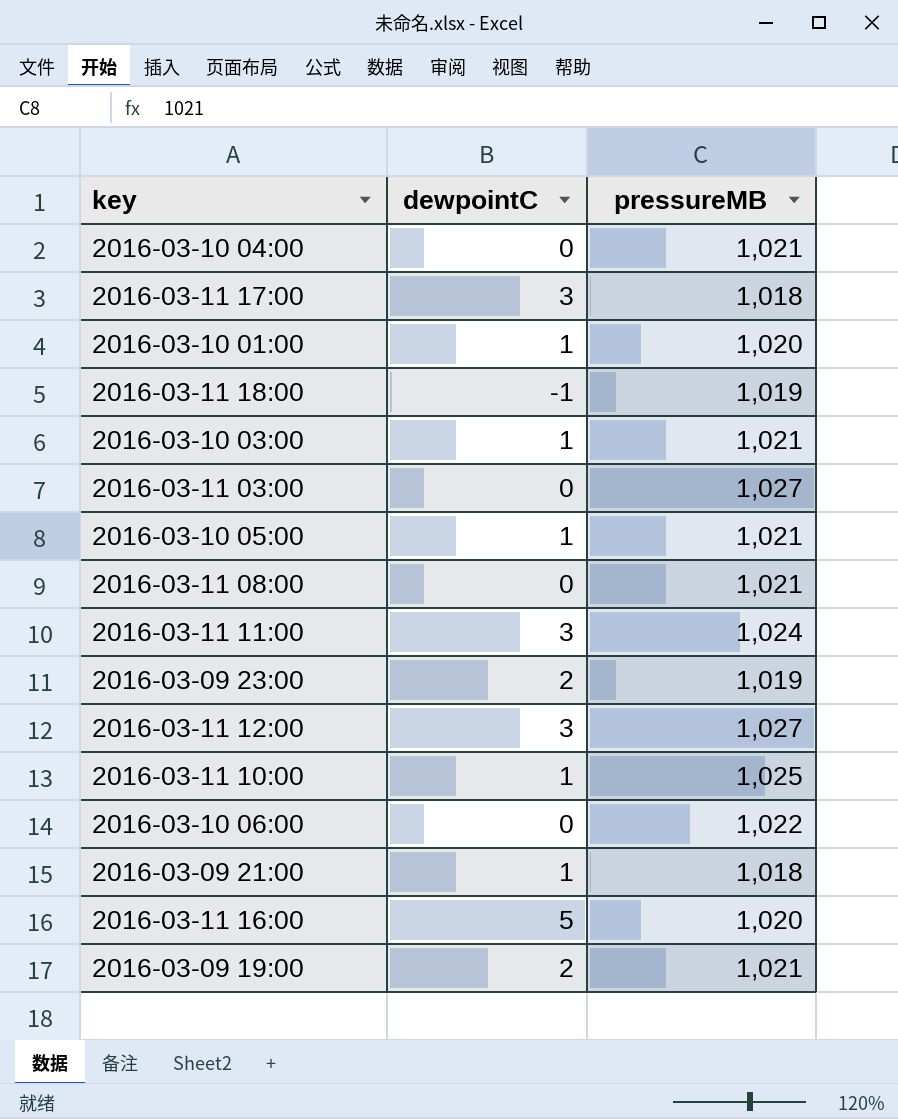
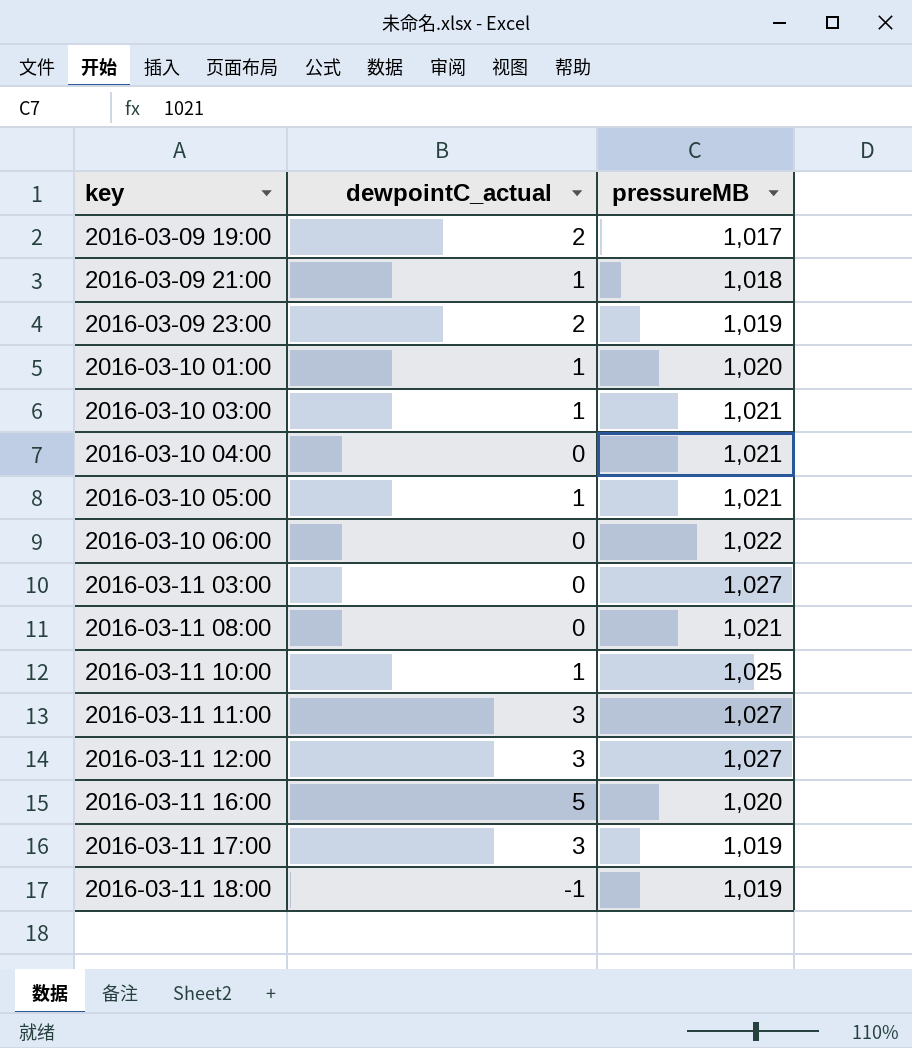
row order: none -> key ascending
column name: dewpointC -> dewpointC_actual
2016-03-09 19:00 | pressureMB: 1,021 -> 1,017
2016-03-11 11:00 | pressureMB: 1,024 -> 1,027
2016-03-11 17:00 | pressureMB: 1,018 -> 1,019

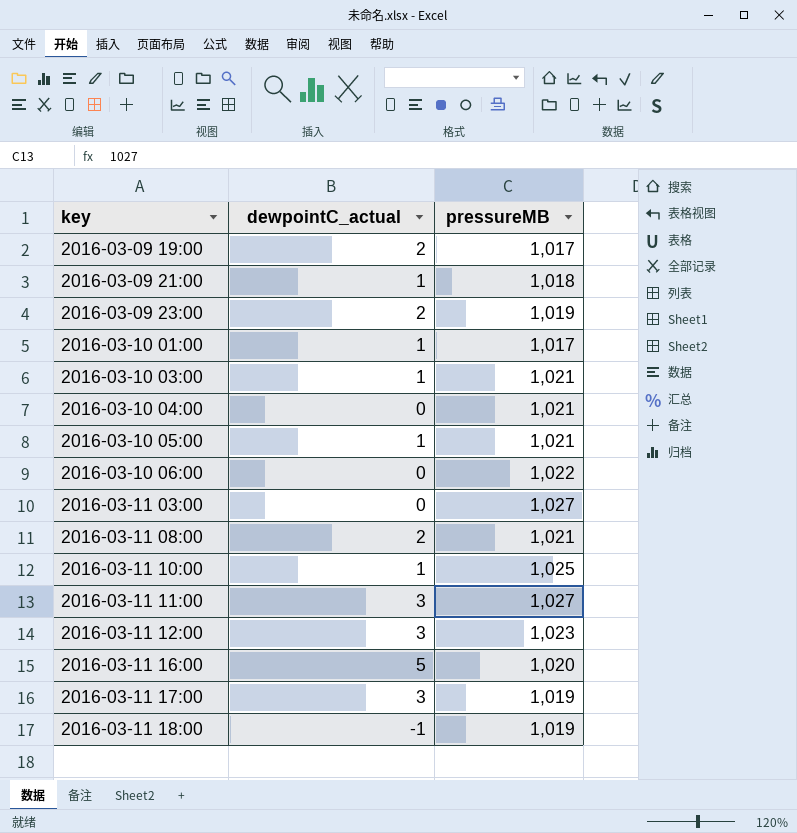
2016-03-10 01:00 | pressureMB: 1,020 -> 1,017
2016-03-11 08:00 | dewpointC_actual: 0 -> 2
2016-03-11 12:00 | pressureMB: 1,027 -> 1,023

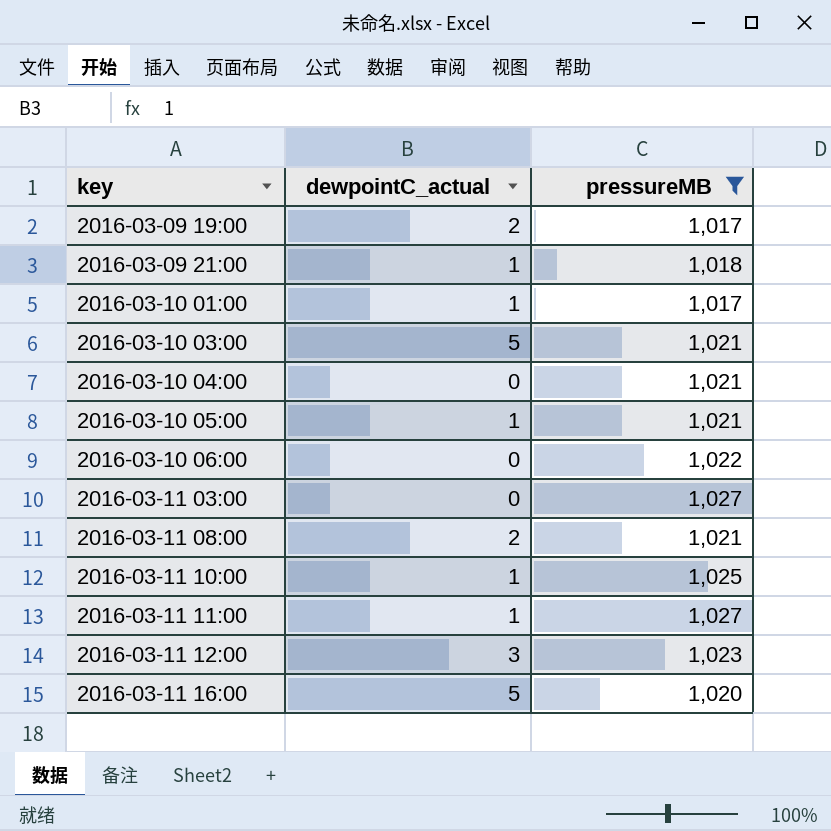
filter: none -> pressureMB != 1,019
2016-03-10 03:00 | dewpointC_actual: 1 -> 5
2016-03-11 11:00 | dewpointC_actual: 3 -> 1

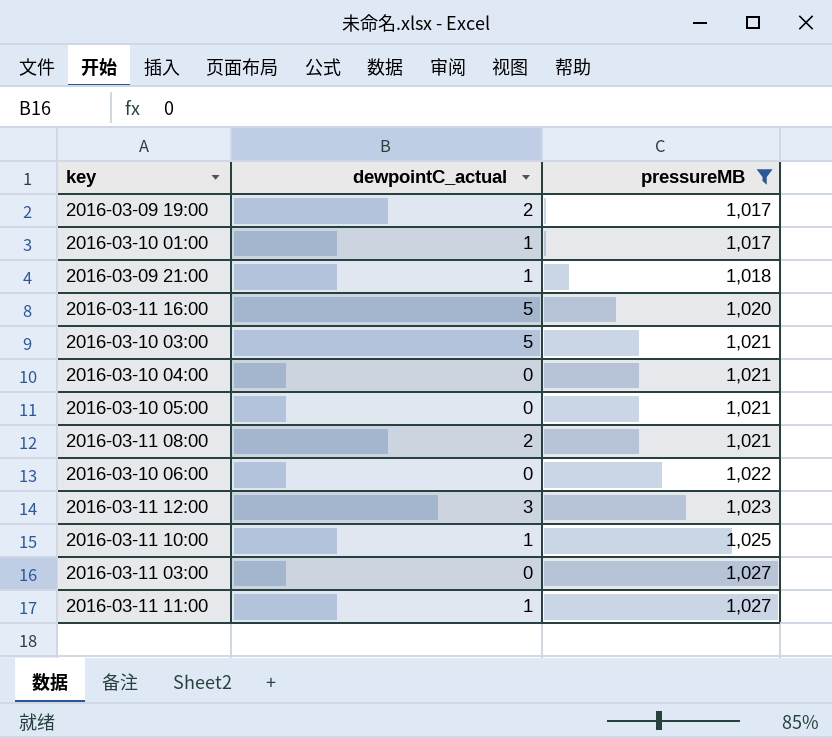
row order: key ascending -> pressureMB ascending
2016-03-10 05:00 | dewpointC_actual: 1 -> 0

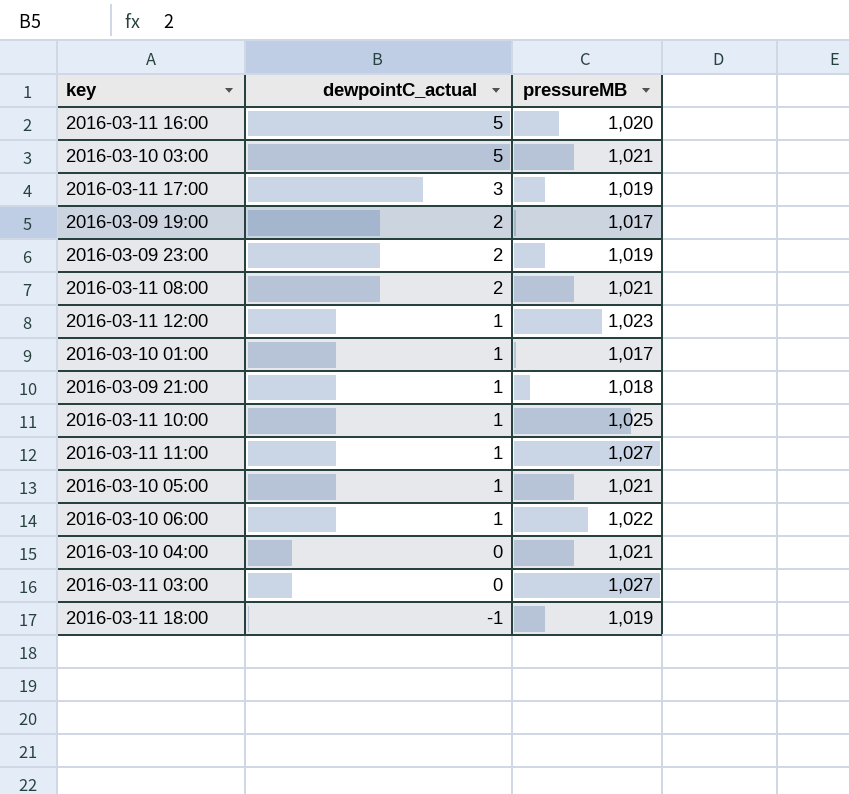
filter: pressureMB != 1,019 -> none
row order: pressureMB ascending -> dewpointC_actual descending
2016-03-11 12:00 | dewpointC_actual: 3 -> 1
2016-03-10 05:00 | dewpointC_actual: 0 -> 1
2016-03-10 06:00 | dewpointC_actual: 0 -> 1

